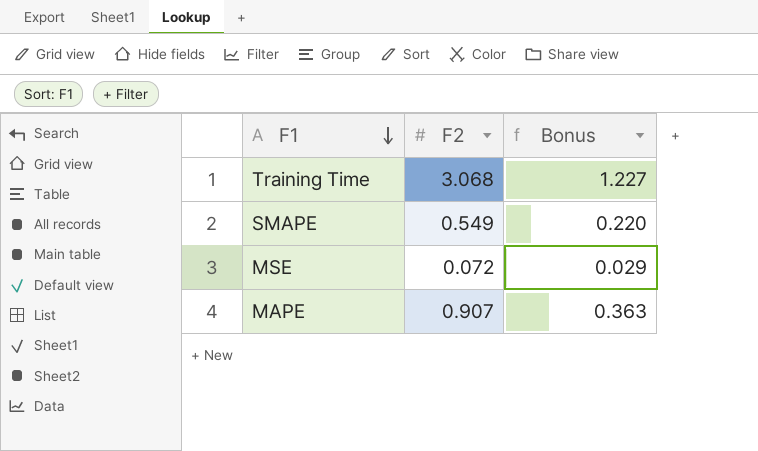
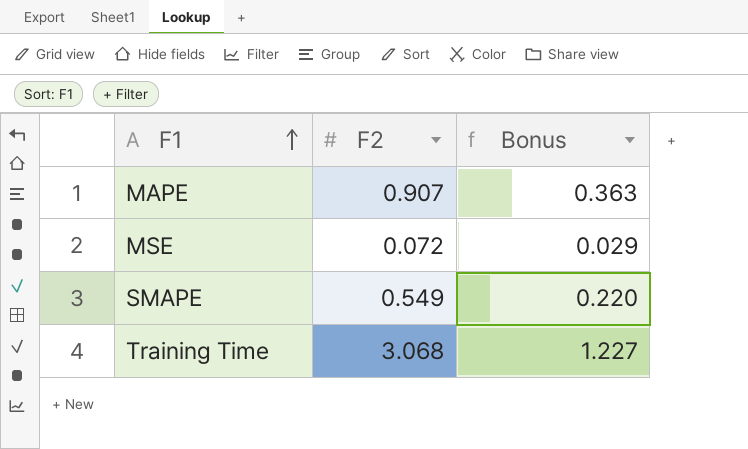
row order: F1 descending -> F1 ascending

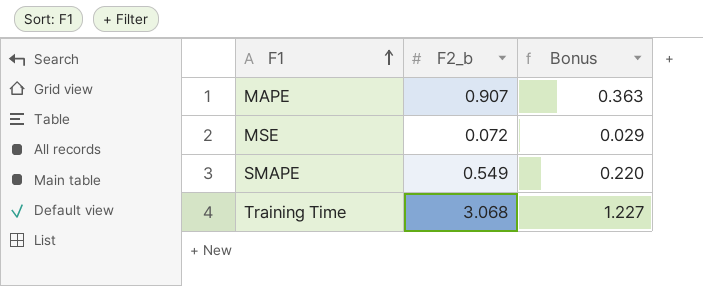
column name: F2 -> F2_b

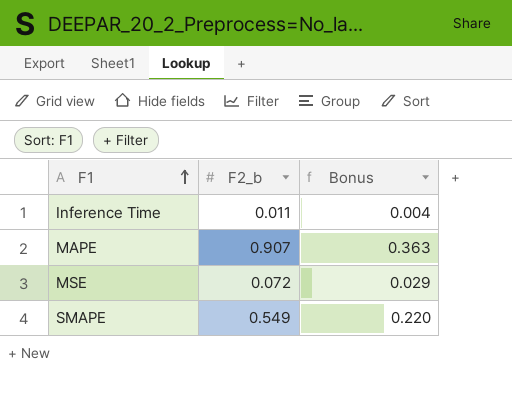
row Training Time: 3.068 | 1.227 -> none
row Inference Time: none -> 0.011 | 0.004

